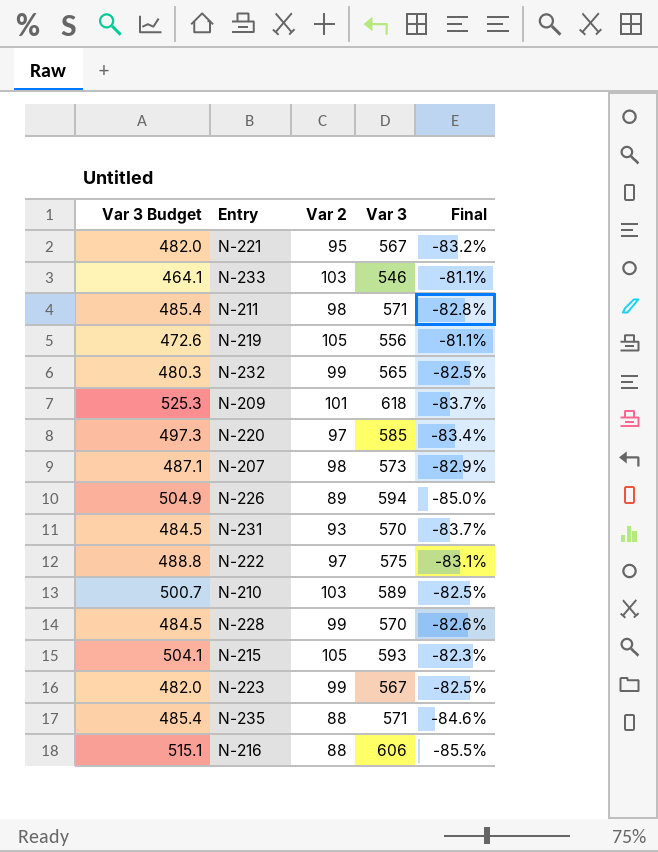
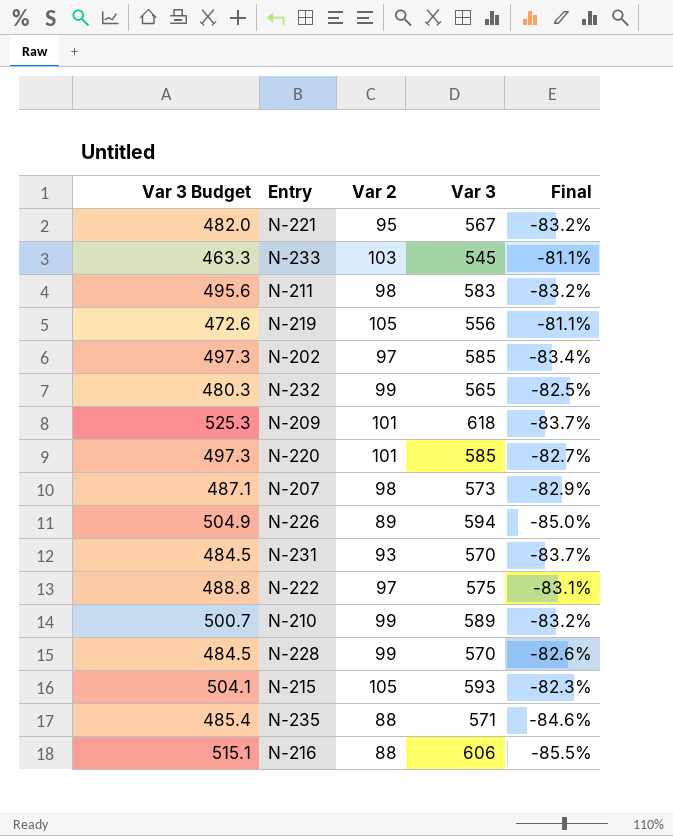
row N-223: 482.0 | 99 | 567 | -82.5% -> none
N-233 | Var 3 Budget: 464.1 -> 463.3
N-233 | Var 3: 546 -> 545
N-211 | Var 3 Budget: 485.4 -> 495.6
N-211 | Var 3: 571 -> 583
N-211 | Final: -82.8% -> -83.2%
row N-202: none -> 497.3 | 97 | 585 | -83.4%
N-220 | Var 2: 97 -> 101
N-220 | Final: -83.4% -> -82.7%
N-210 | Var 2: 103 -> 99
N-210 | Final: -82.5% -> -83.2%

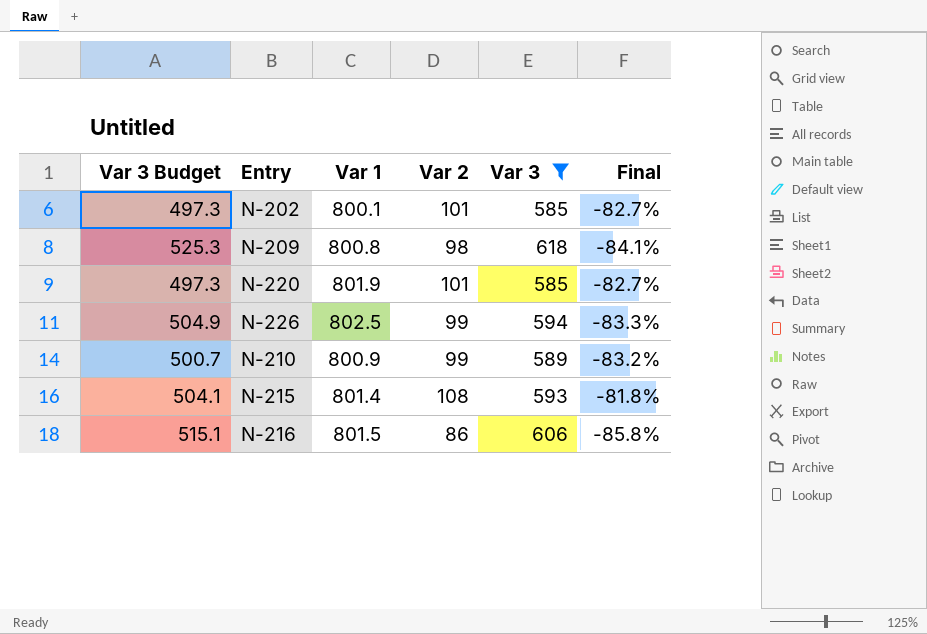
filter: none -> Var 3 >= 585
column Var 1 | position: none -> 3
N-202 | Var 2: 97 -> 101
N-202 | Final: -83.4% -> -82.7%
N-209 | Var 2: 101 -> 98
N-209 | Final: -83.7% -> -84.1%
N-226 | Var 2: 89 -> 99
N-226 | Final: -85.0% -> -83.3%
N-215 | Var 2: 105 -> 108
N-215 | Final: -82.3% -> -81.8%
N-216 | Var 2: 88 -> 86
N-216 | Final: -85.5% -> -85.8%

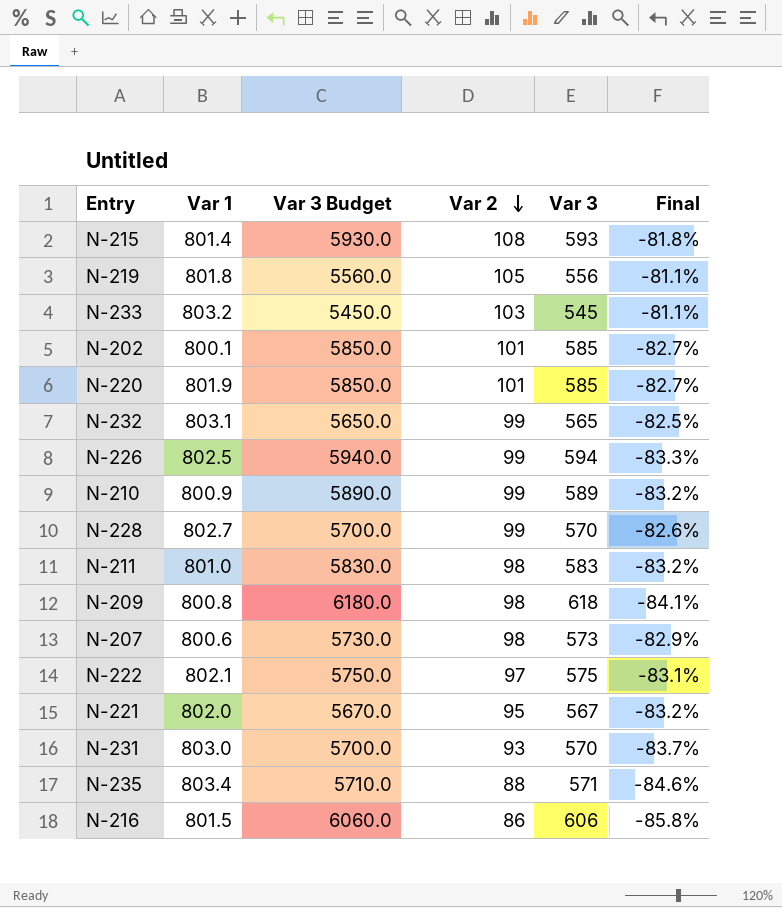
filter: Var 3 >= 585 -> none
row order: none -> Var 2 descending
column Var 3 Budget | formula: [Var 3] * 0.85 -> [Var 3] * 10
column Var 3 Budget | position: 1 -> 3

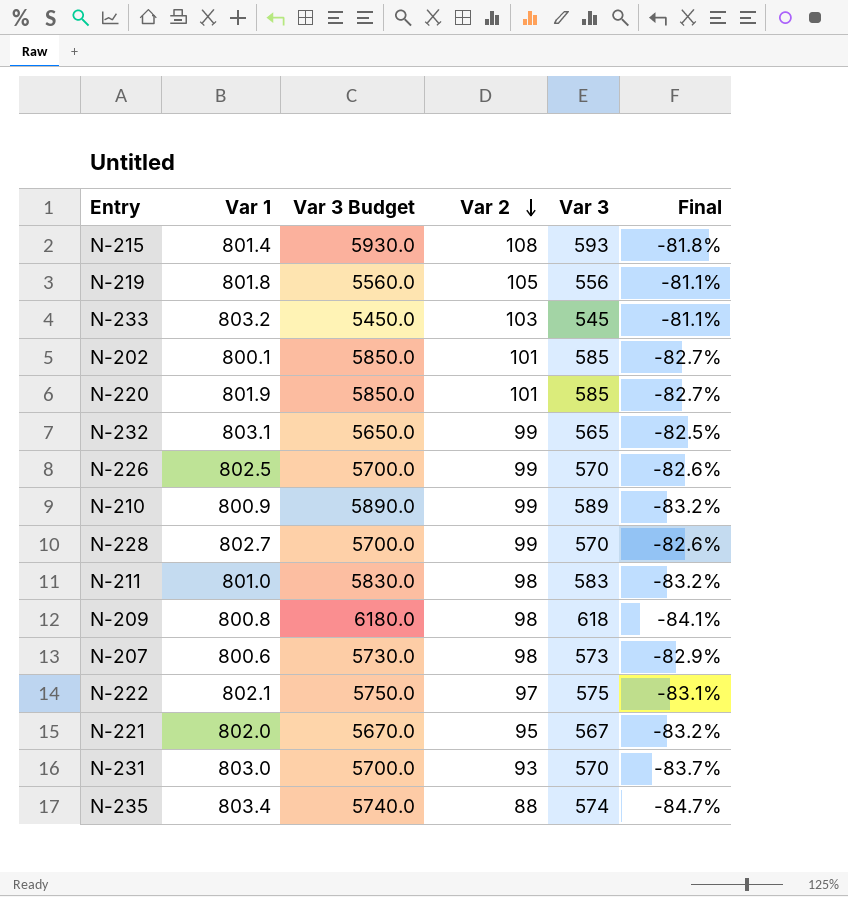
row N-216: 801.5 | 6060.0 | 86 | 606 | -85.8% -> none
N-226 | Var 3 Budget: 5940.0 -> 5700.0
N-226 | Var 3: 594 -> 570
N-226 | Final: -83.3% -> -82.6%
N-235 | Var 3 Budget: 5710.0 -> 5740.0
N-235 | Var 3: 571 -> 574
N-235 | Final: -84.6% -> -84.7%

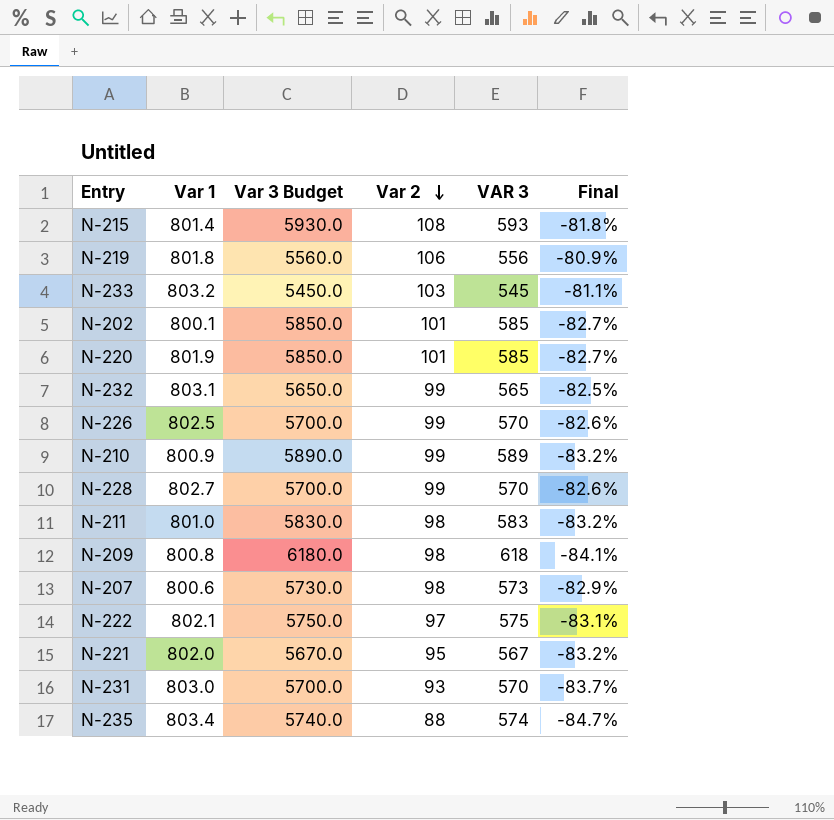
column name: Var 3 -> VAR 3
N-219 | Var 2: 105 -> 106
N-219 | Final: -81.1% -> -80.9%

